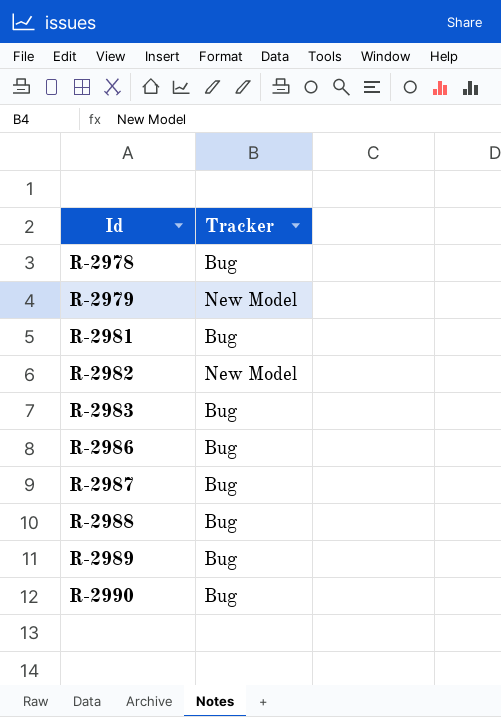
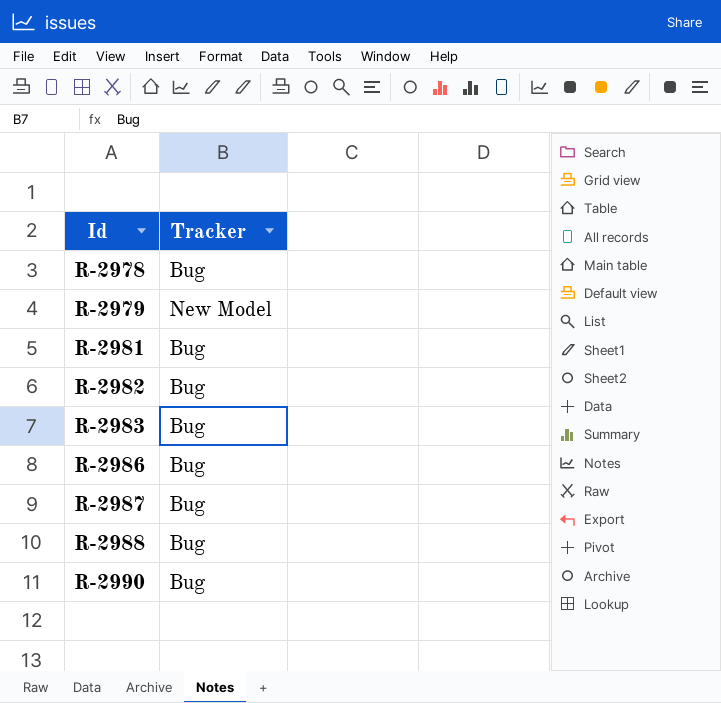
row R-2989: Bug -> none
R-2982 | Tracker: New Model -> Bug

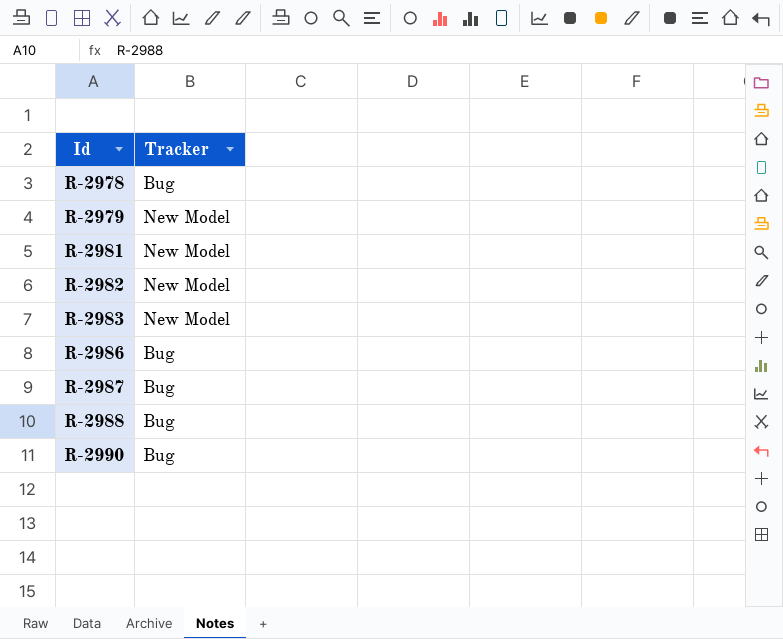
R-2981 | Tracker: Bug -> New Model
R-2982 | Tracker: Bug -> New Model
R-2983 | Tracker: Bug -> New Model

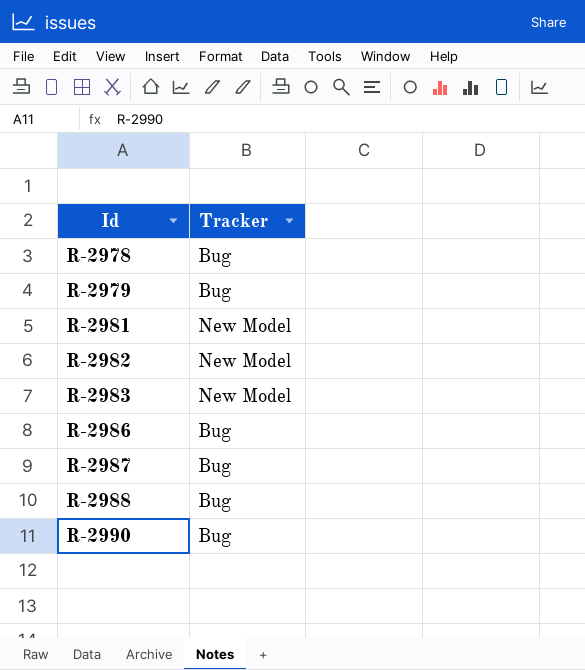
R-2979 | Tracker: New Model -> Bug

